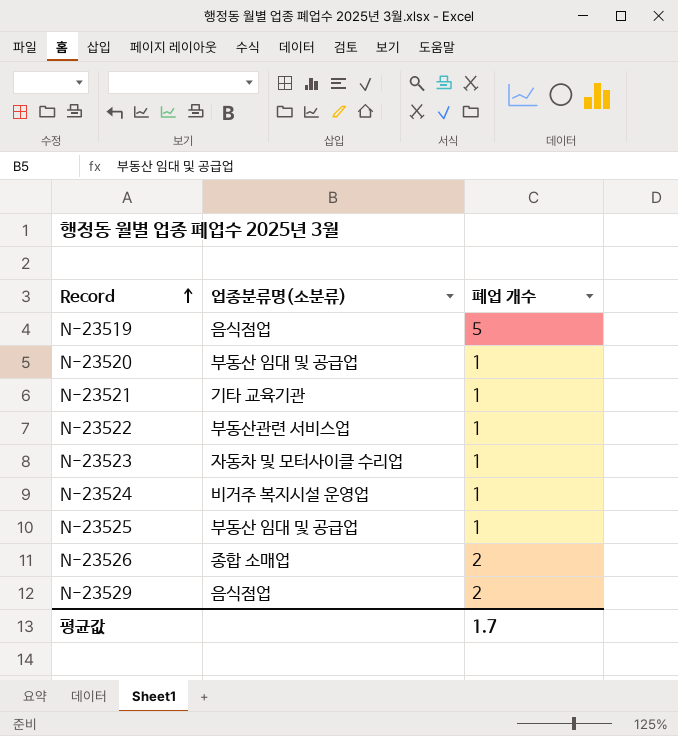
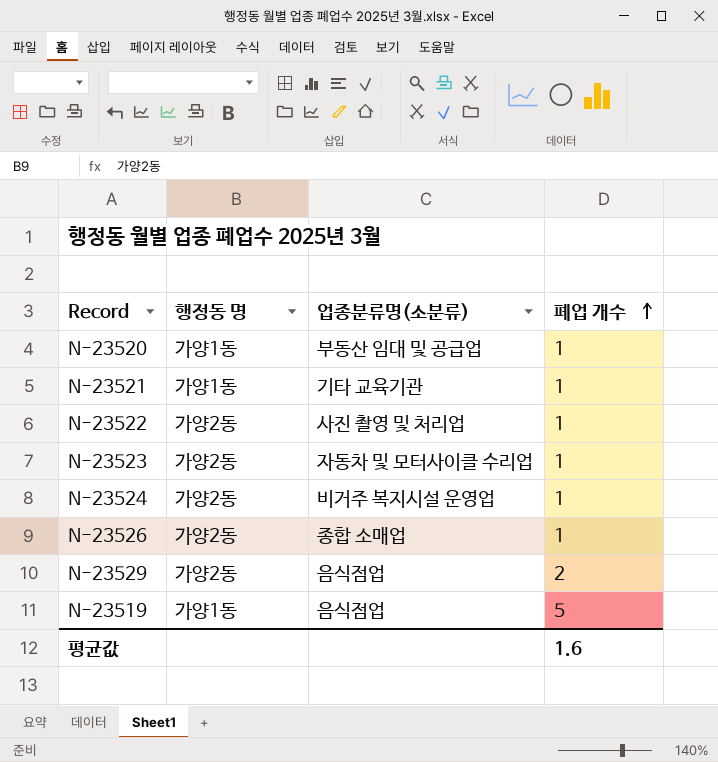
row order: Record ascending -> 폐업 개수 ascending
column 행정동 명 | position: none -> 2
row N-23525: 부동산 임대 및 공급업 | 1 -> none
N-23522 | 업종분류명(소분류): 부동산관련 서비스업 -> 사진 촬영 및 처리업
N-23526 | 폐업 개수: 2 -> 1
평균값 | 폐업 개수: 1.7 -> 1.6

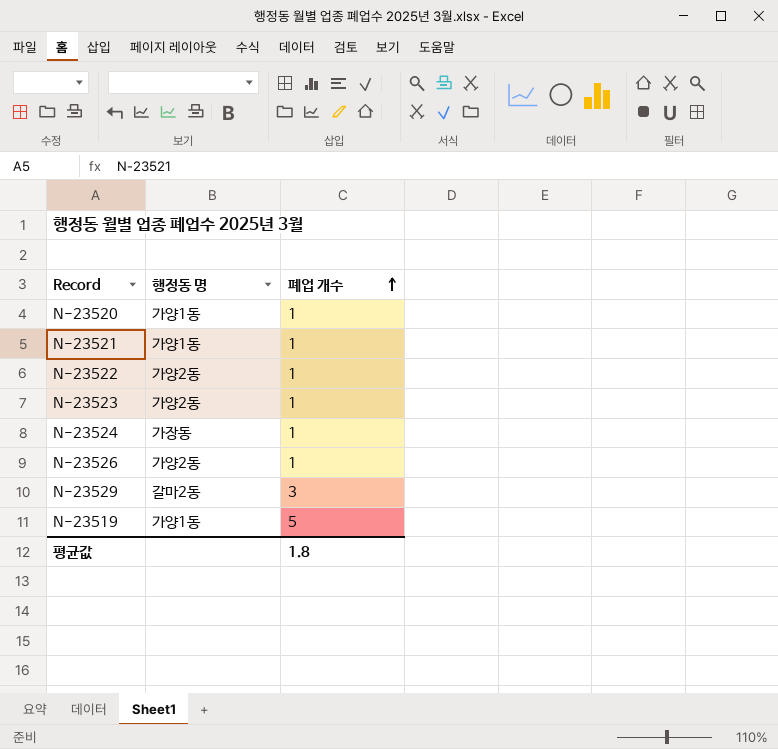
column 업종분류명(소분류) | position: 3 -> none
N-23524 | 행정동 명: 가양2동 -> 가장동
N-23529 | 행정동 명: 가양2동 -> 갈마2동
N-23529 | 폐업 개수: 2 -> 3
평균값 | 폐업 개수: 1.6 -> 1.8

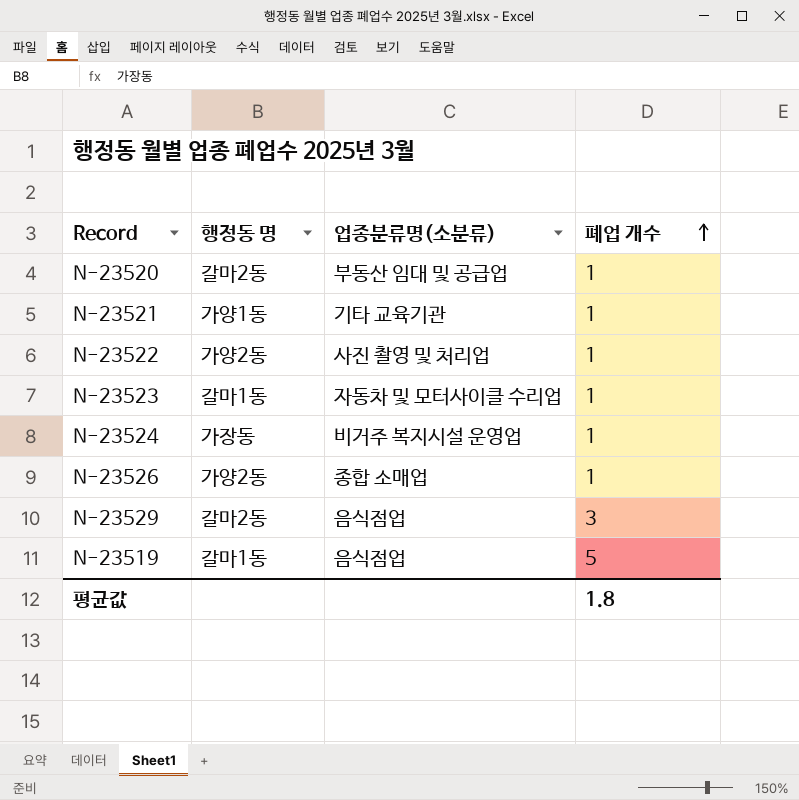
column 업종분류명(소분류) | position: none -> 3
N-23520 | 행정동 명: 가양1동 -> 갈마2동
N-23523 | 행정동 명: 가양2동 -> 갈마1동
N-23519 | 행정동 명: 가양1동 -> 갈마1동

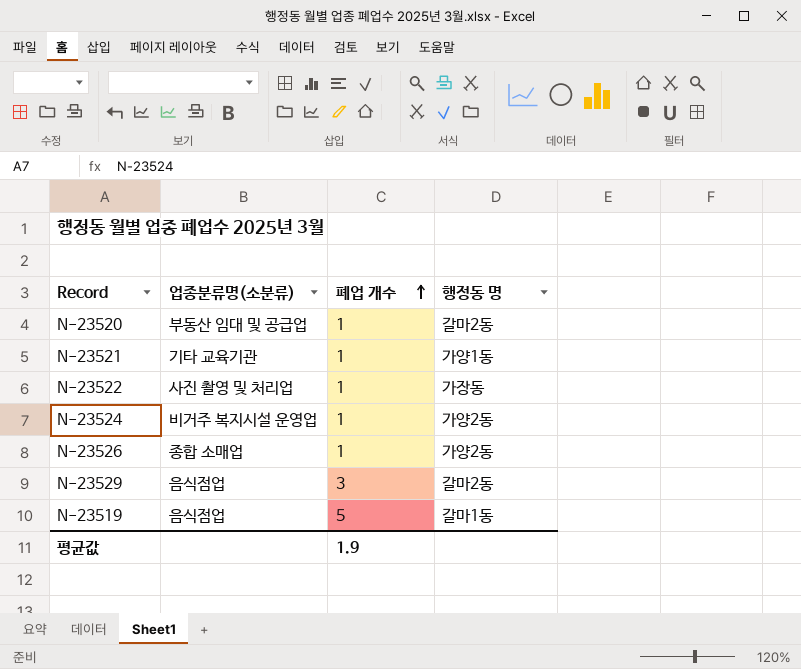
column 행정동 명 | position: 2 -> 4
row N-23523: 갈마1동 | 자동차 및 모터사이클 수리업 | 1 -> none
N-23522 | 행정동 명: 가양2동 -> 가장동
N-23524 | 행정동 명: 가장동 -> 가양2동
평균값 | 폐업 개수: 1.8 -> 1.9

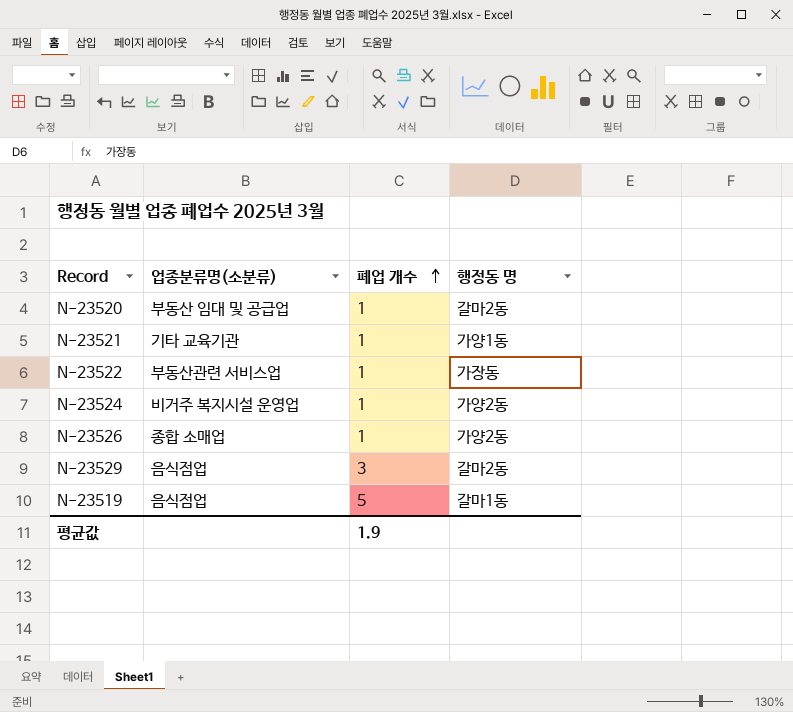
N-23522 | 업종분류명(소분류): 사진 촬영 및 처리업 -> 부동산관련 서비스업

